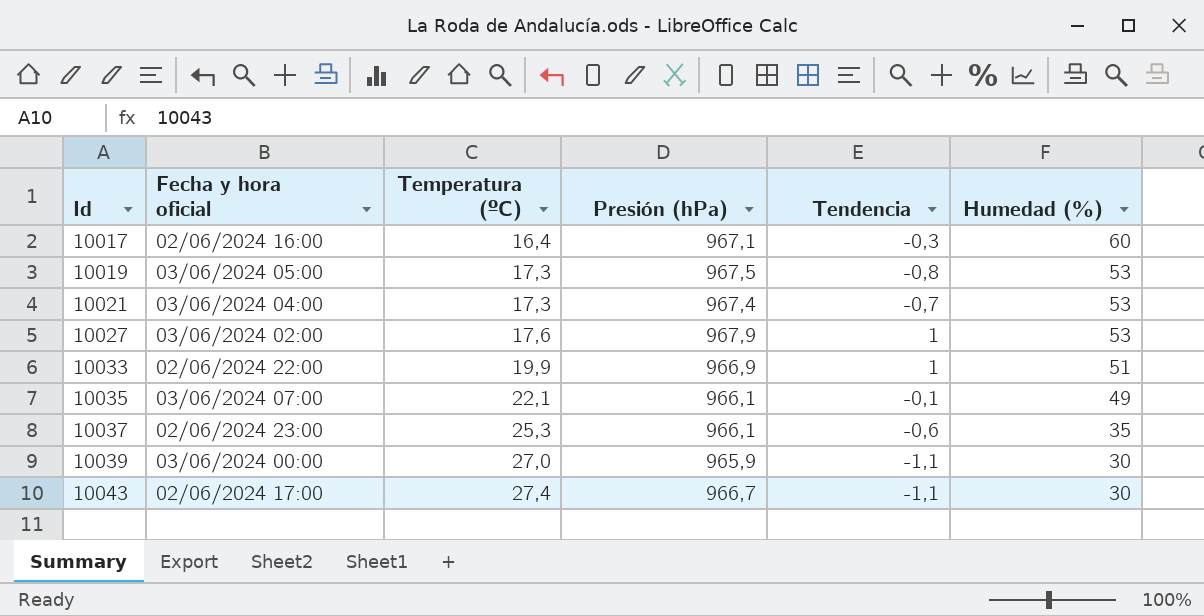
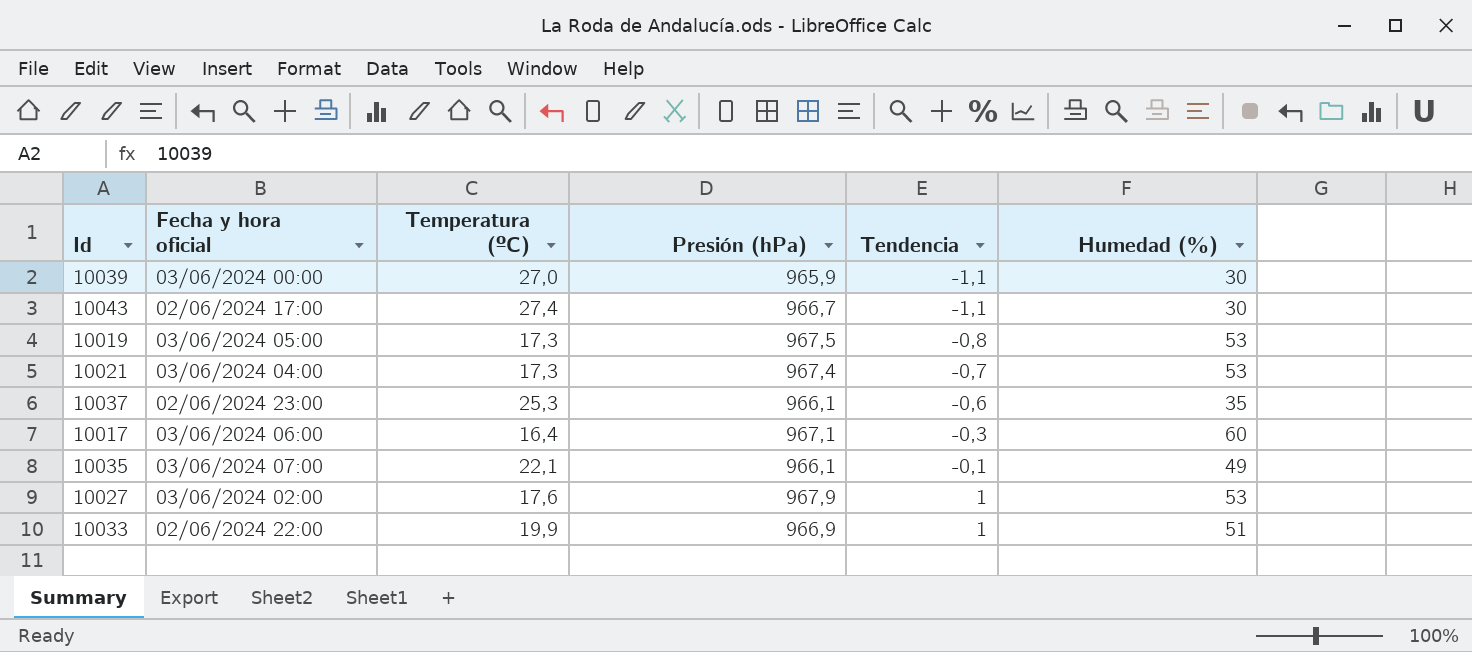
row order: Id ascending -> Tendencia ascending
10017 | Fecha y hora oficial: 02/06/2024 16:00 -> 03/06/2024 06:00

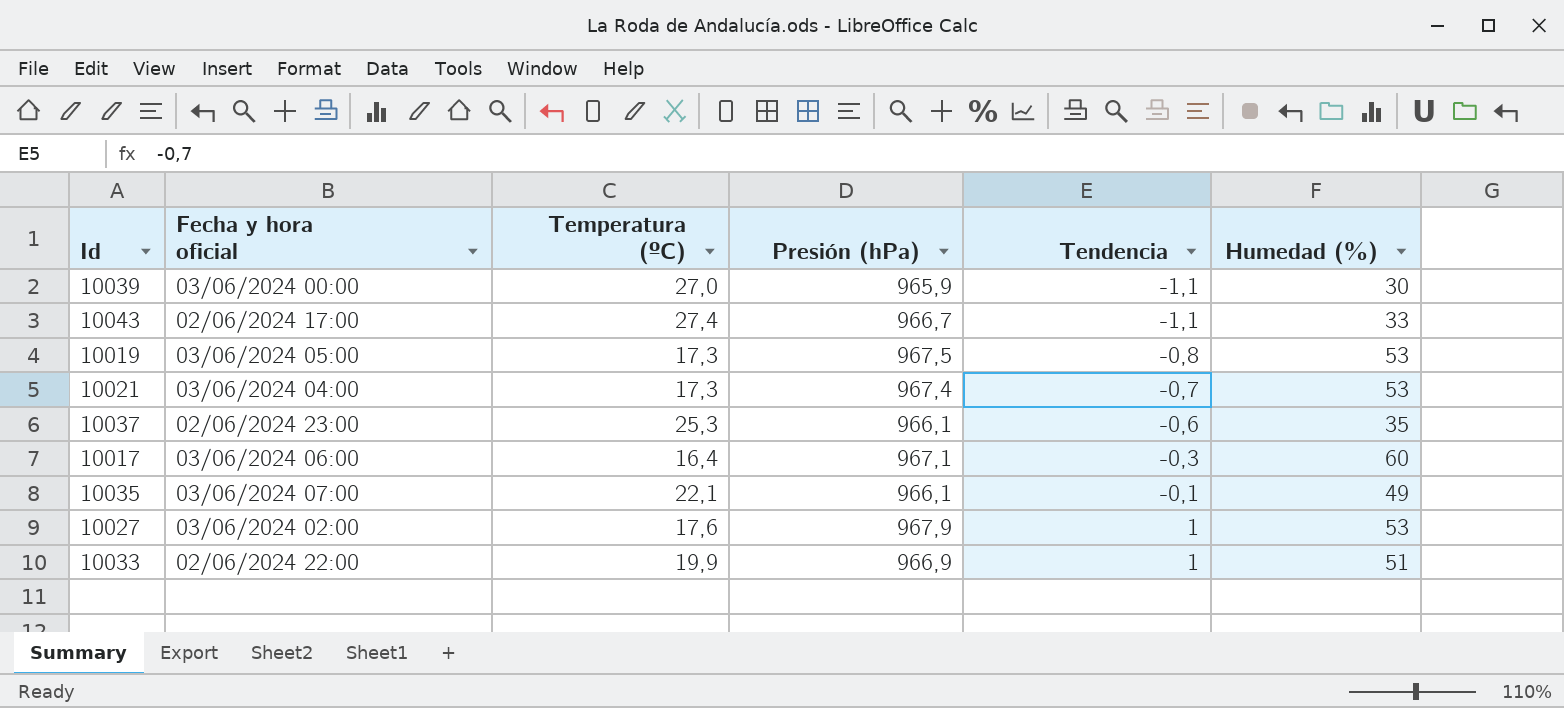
10043 | Humedad (%): 30 -> 33

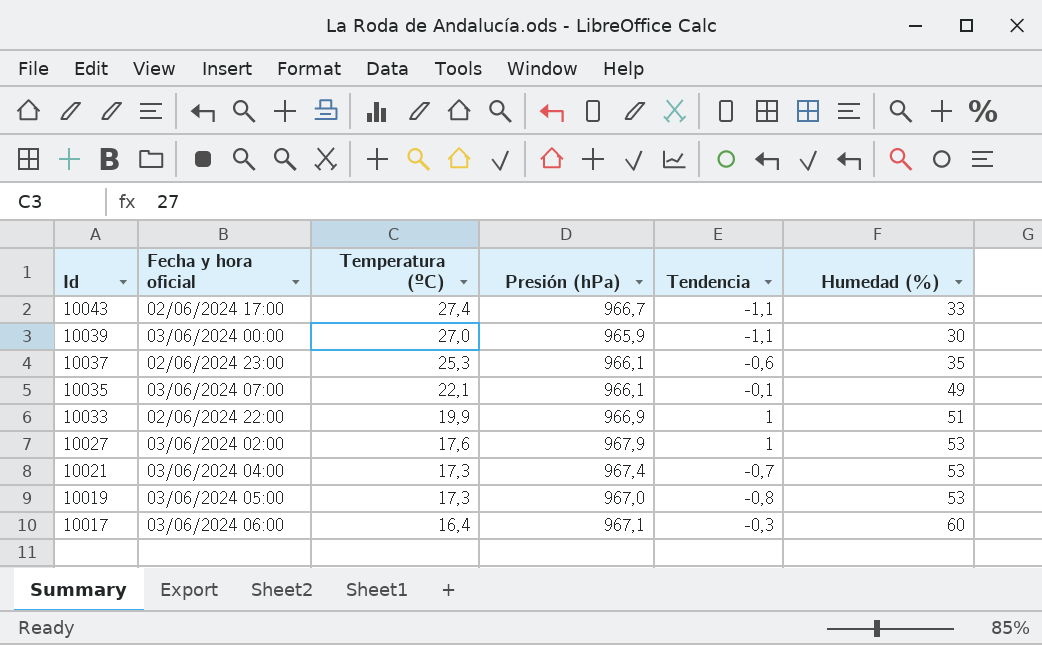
row order: Tendencia ascending -> Id descending
10019 | Presión (hPa): 967,5 -> 967,0

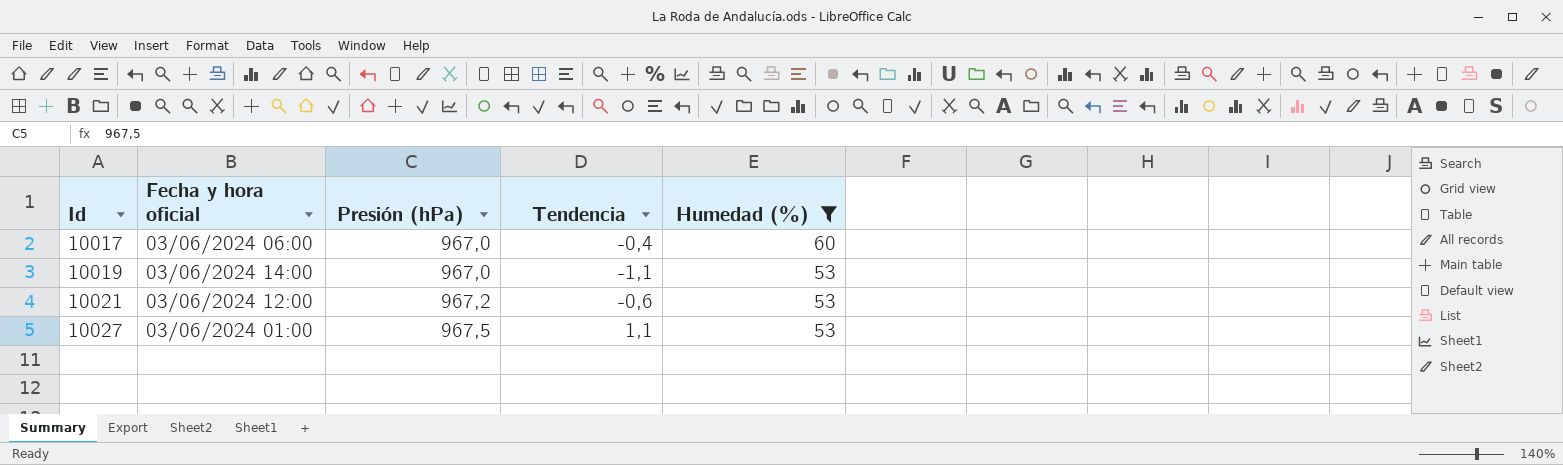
filter: none -> Humedad (%) >= 53
row order: Id descending -> Id ascending
column Temperatura (ºC) | position: 3 -> none
10017 | Presión (hPa): 967,1 -> 967,0
10017 | Tendencia: -0,3 -> -0,4
10019 | Fecha y hora oficial: 03/06/2024 05:00 -> 03/06/2024 14:00
10019 | Tendencia: -0,8 -> -1,1
10021 | Fecha y hora oficial: 03/06/2024 04:00 -> 03/06/2024 12:00
10021 | Presión (hPa): 967,4 -> 967,2
10021 | Tendencia: -0,7 -> -0,6
10027 | Fecha y hora oficial: 03/06/2024 02:00 -> 03/06/2024 01:00
10027 | Presión (hPa): 967,9 -> 967,5
10027 | Tendencia: 1 -> 1,1

